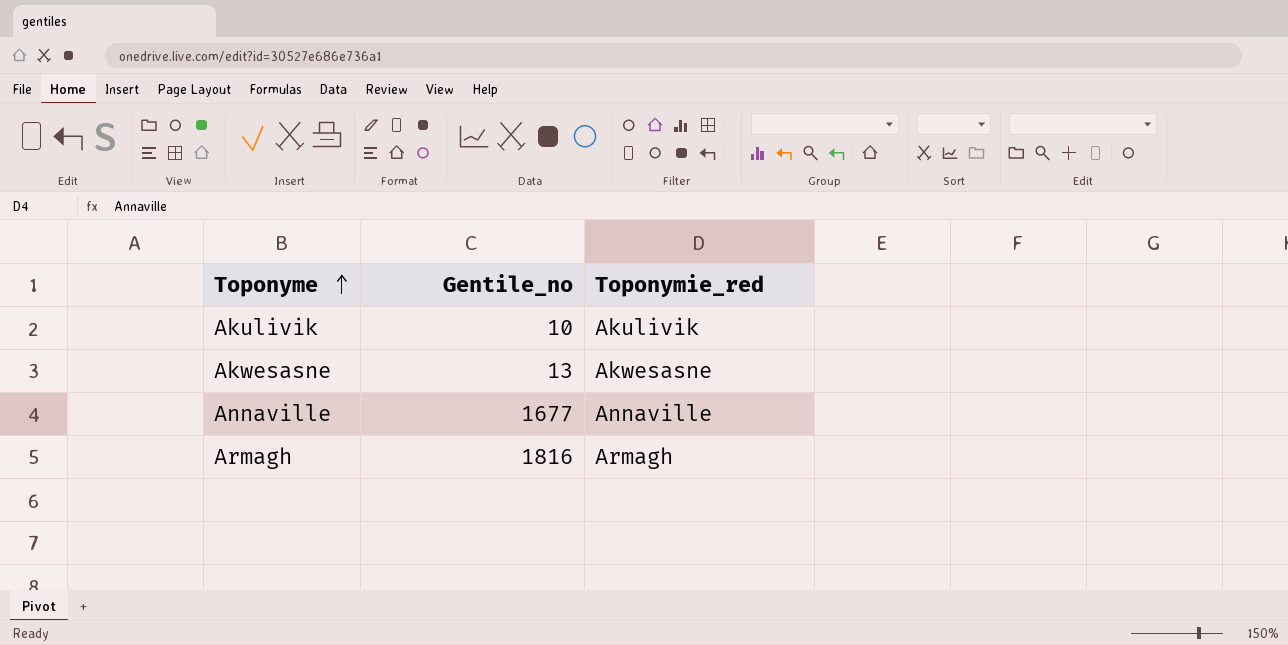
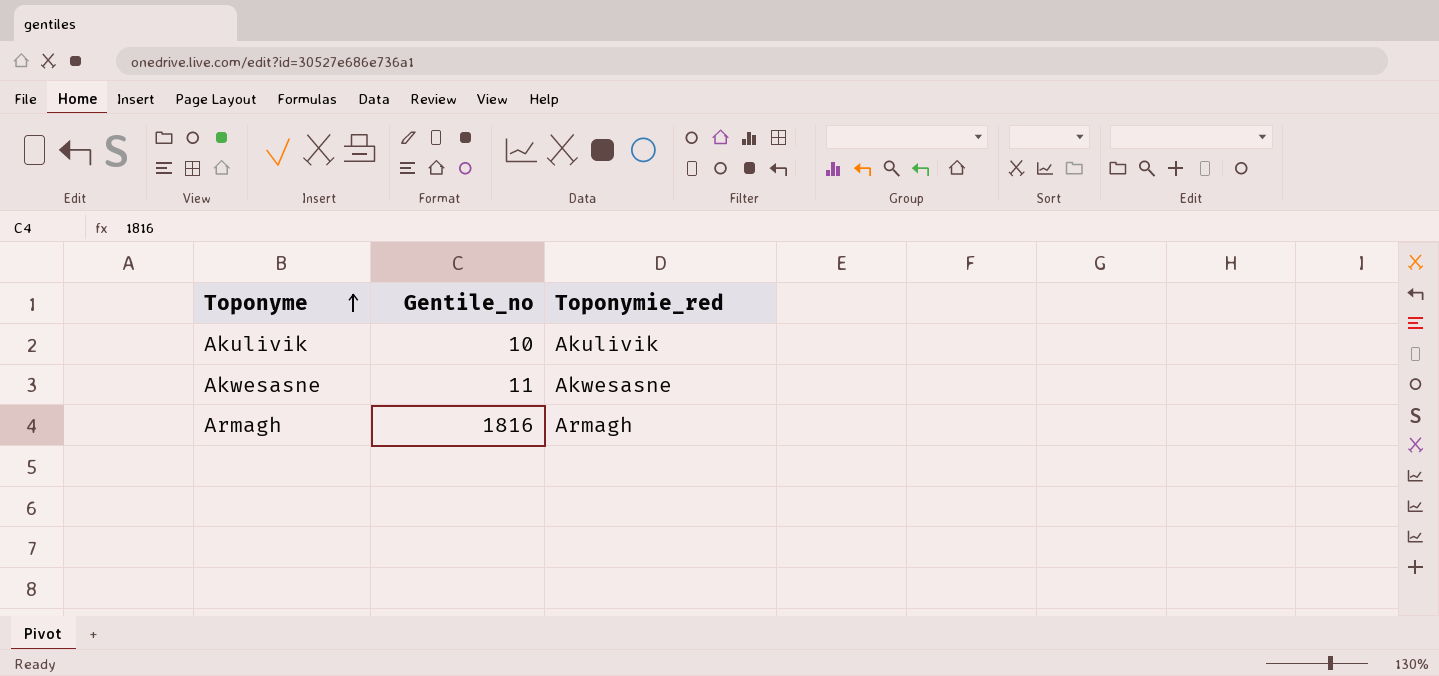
row Annaville: 1677 | Annaville -> none
Akwesasne | Gentile_no: 13 -> 11

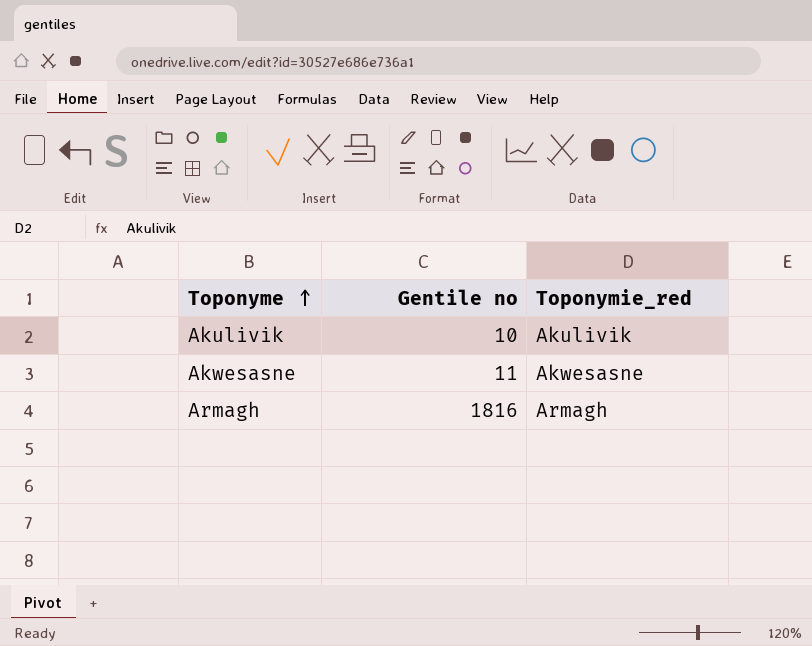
column name: Gentile_no -> Gentile no

